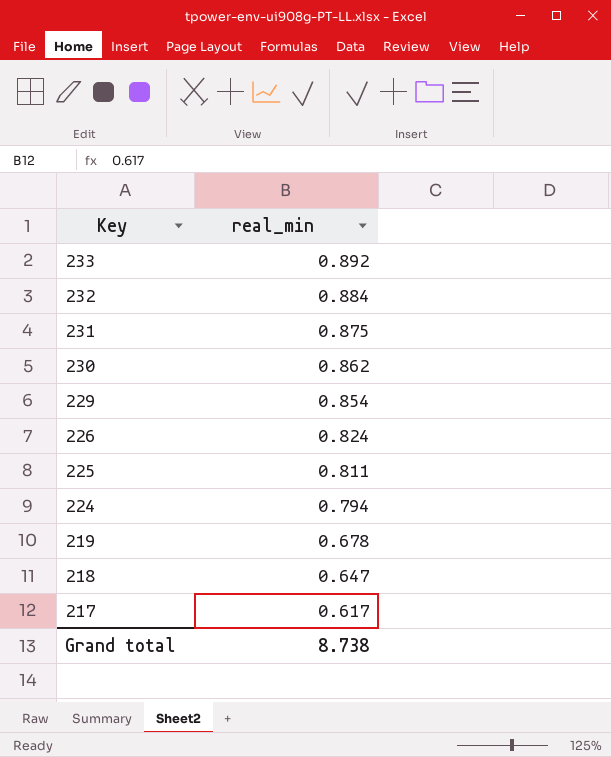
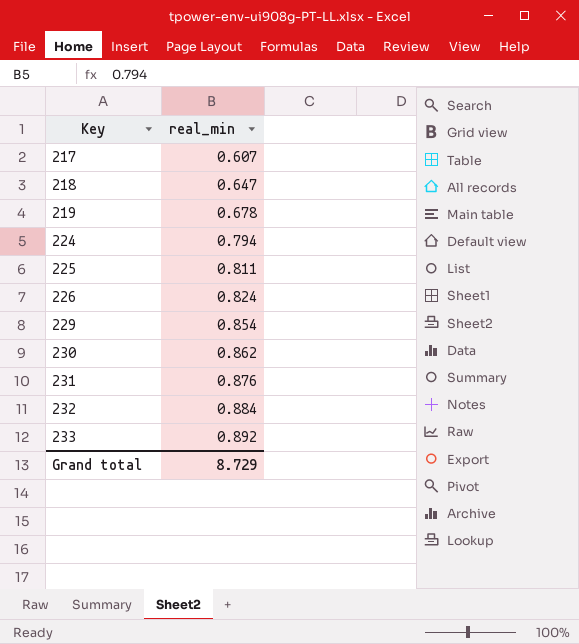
row order: Key descending -> Key ascending
217 | real_min: 0.617 -> 0.607
231 | real_min: 0.875 -> 0.876
Grand total | real_min: 8.738 -> 8.729

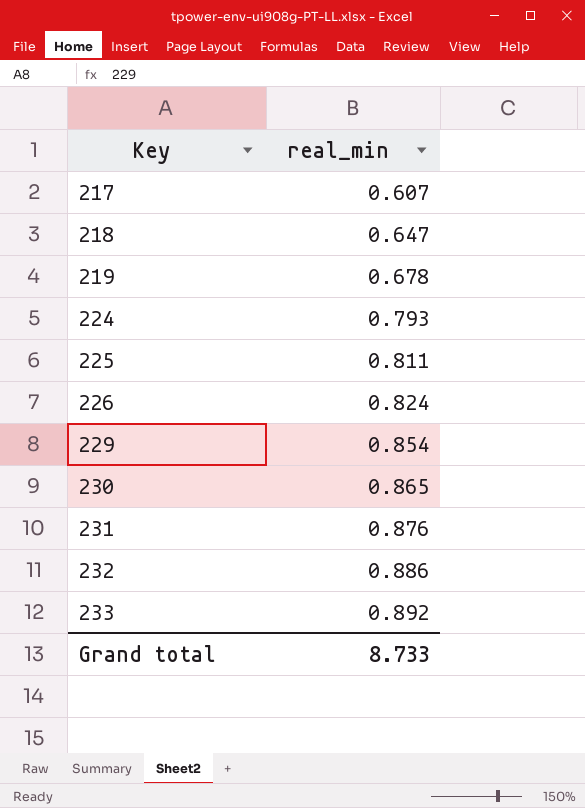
224 | real_min: 0.794 -> 0.793
230 | real_min: 0.862 -> 0.865
232 | real_min: 0.884 -> 0.886
Grand total | real_min: 8.729 -> 8.733

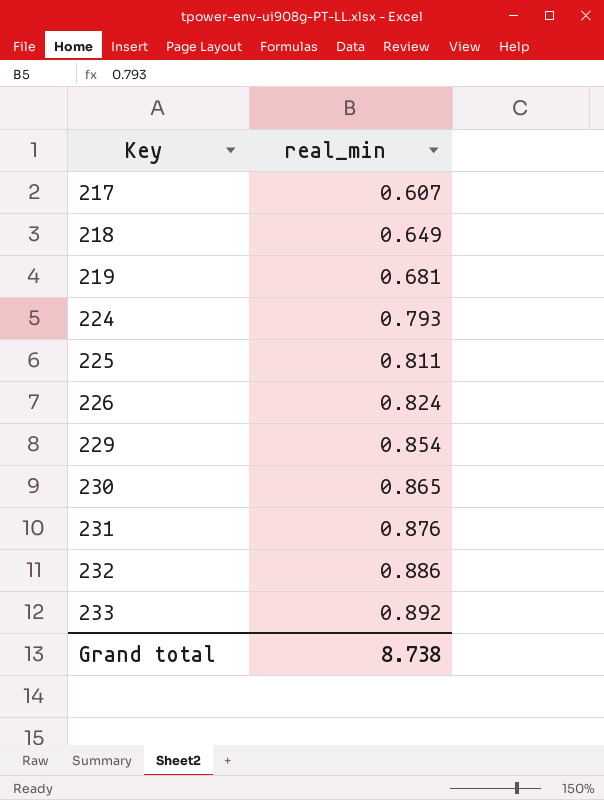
218 | real_min: 0.647 -> 0.649
219 | real_min: 0.678 -> 0.681
Grand total | real_min: 8.733 -> 8.738

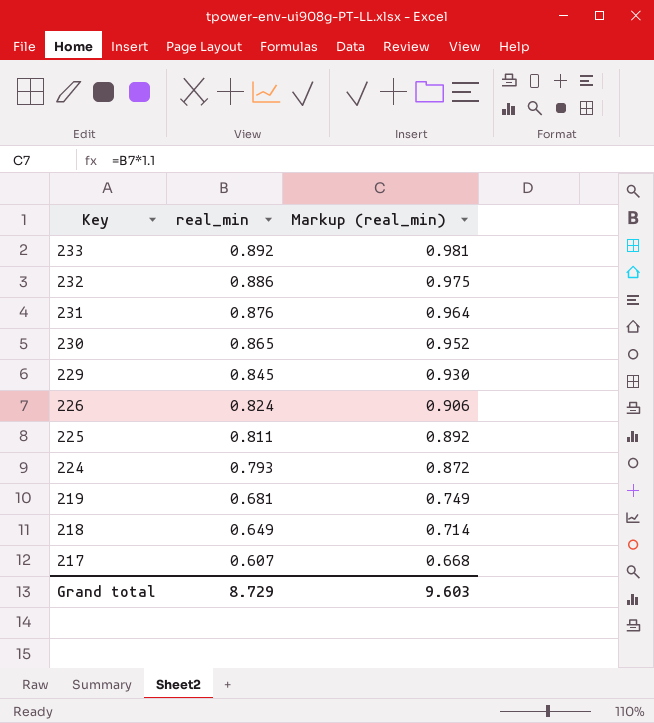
row order: Key ascending -> Key descending
column Markup (real_min) | formula: none -> [real_min] * 1.1
229 | real_min: 0.854 -> 0.845
Grand total | real_min: 8.738 -> 8.729

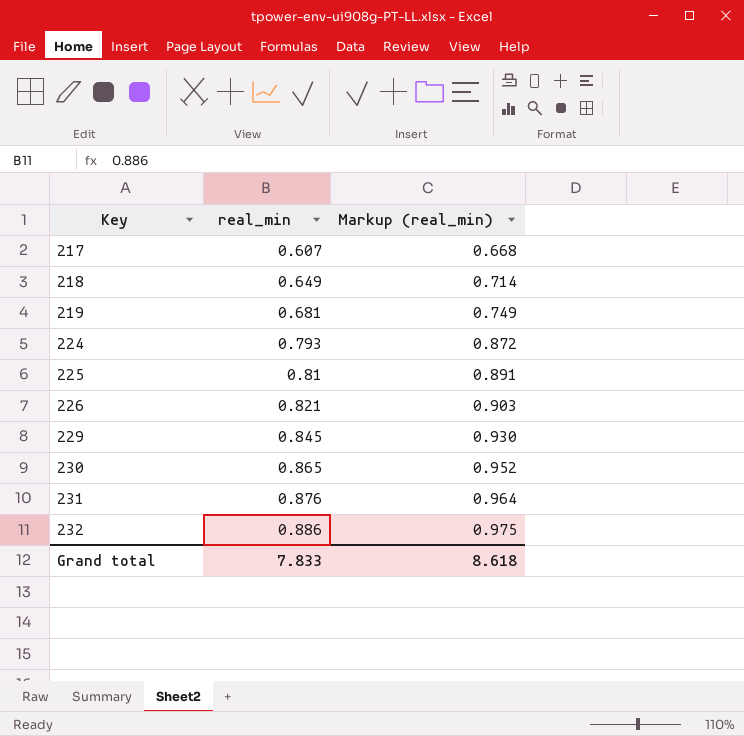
row order: Key descending -> Key ascending
row 233: 0.892 | 0.981 -> none
225 | real_min: 0.811 -> 0.81
225 | Markup (real_min): 0.892 -> 0.891
226 | real_min: 0.824 -> 0.821
226 | Markup (real_min): 0.906 -> 0.903
Grand total | real_min: 8.729 -> 7.833
Grand total | Markup (real_min): 9.603 -> 8.618

